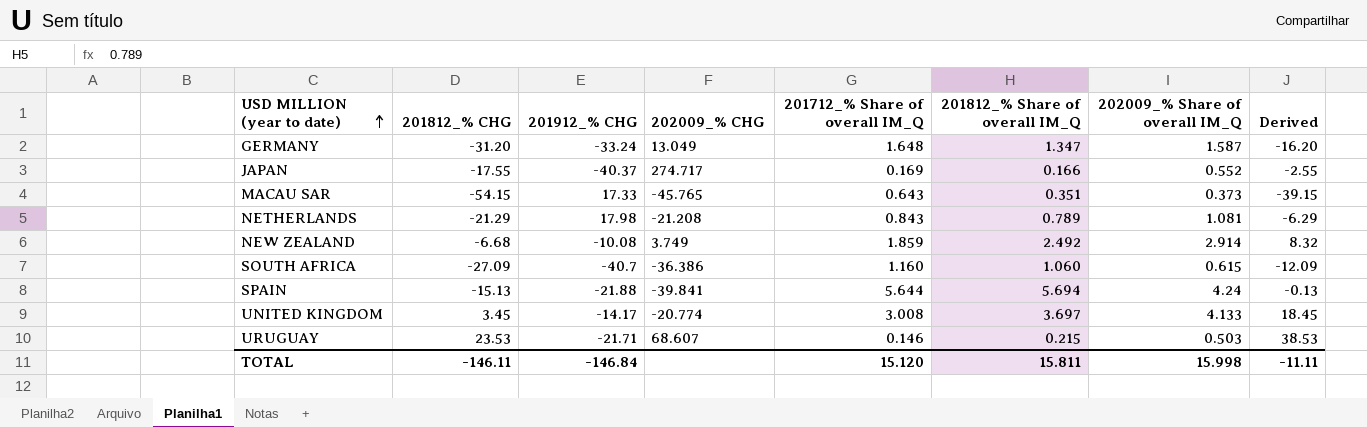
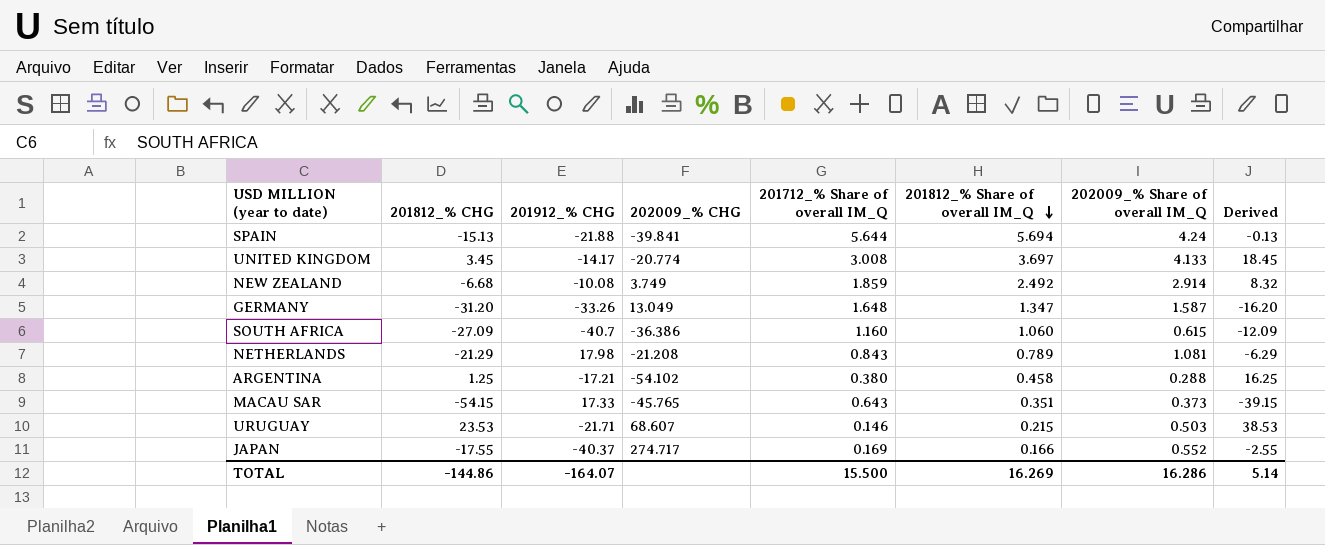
row order: USD MILLION (year to date) ascending -> 201812_% Share of overall IM_Q descending
GERMANY | 201912_% CHG: -33.24 -> -33.26
row ARGENTINA: none -> 1.25 | -17.21 | -54.102 | 0.380 | 0.458 | 0.288 | 16.25
TOTAL | 201812_% CHG: -146.11 -> -144.86
TOTAL | 201912_% CHG: -146.84 -> -164.07
TOTAL | 201712_% Share of overall IM_Q: 15.120 -> 15.500
TOTAL | 201812_% Share of overall IM_Q: 15.811 -> 16.269
TOTAL | 202009_% Share of overall IM_Q: 15.998 -> 16.286
TOTAL | Derived: -11.11 -> 5.14

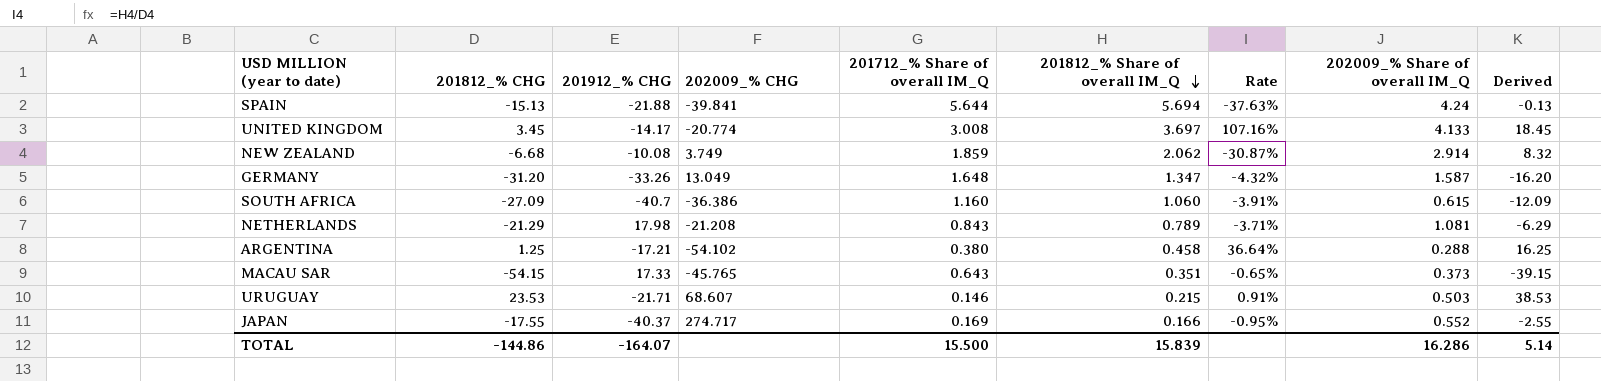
column Rate | formula: none -> [201812_% Share of overall IM_Q] / [201812_% CHG]
NEW ZEALAND | 201812_% Share of overall IM_Q: 2.492 -> 2.062
TOTAL | 201812_% Share of overall IM_Q: 16.269 -> 15.839

